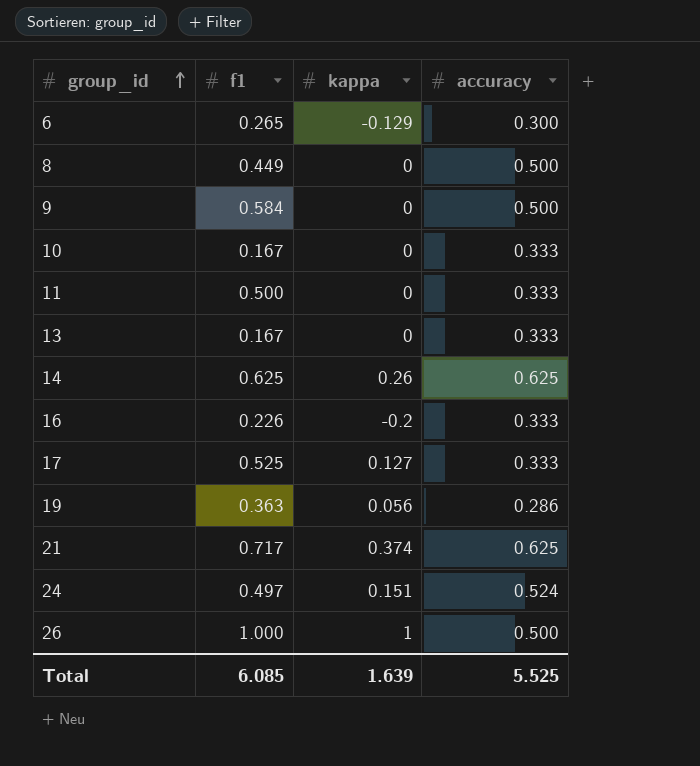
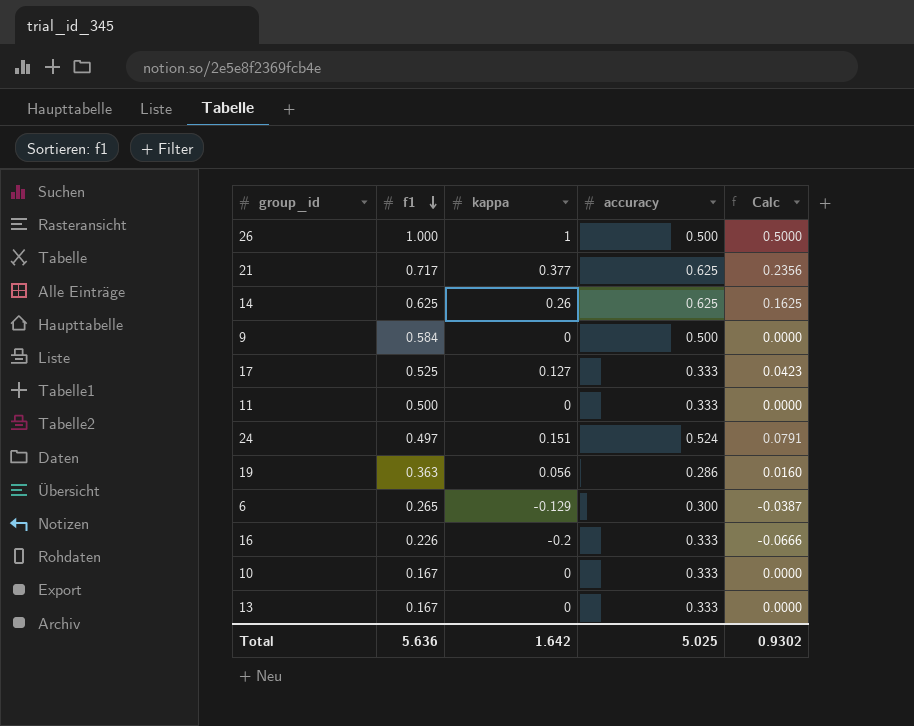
row order: group_id ascending -> f1 descending
column Calc | formula: none -> [kappa] * [accuracy]
row 8: 0.449 | 0 | 0.500 -> none
21 | kappa: 0.374 -> 0.377
Total | f1: 6.085 -> 5.636
Total | kappa: 1.639 -> 1.642
Total | accuracy: 5.525 -> 5.025

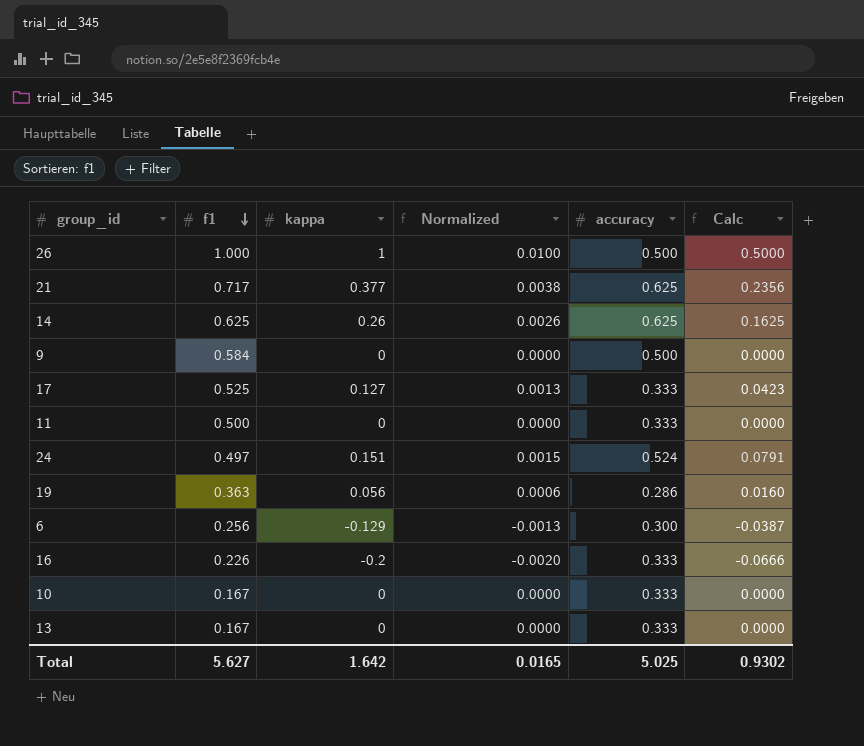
column Normalized | formula: none -> [kappa] * 0.01
6 | f1: 0.265 -> 0.256
Total | f1: 5.636 -> 5.627

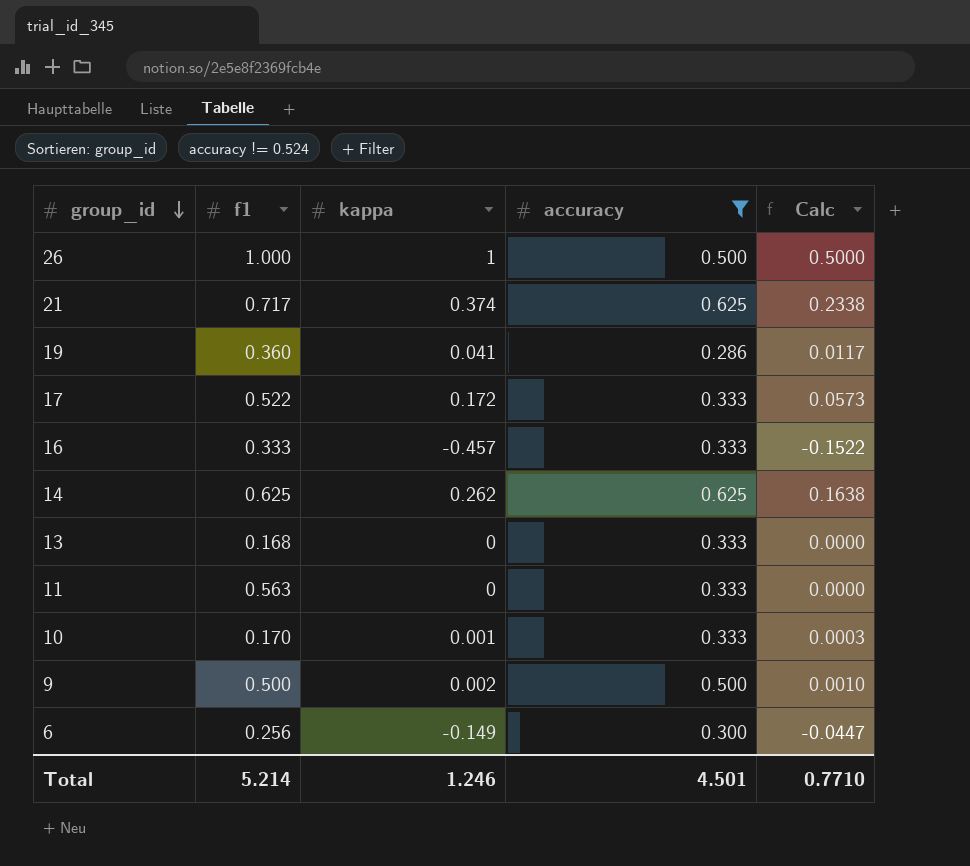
filter: none -> accuracy != 0.524
row order: f1 descending -> group_id descending
column Normalized | formula: [kappa] * 0.01 -> none
21 | kappa: 0.377 -> 0.374
21 | Calc: 0.2356 -> 0.2338
19 | f1: 0.363 -> 0.360
19 | kappa: 0.056 -> 0.041
19 | Calc: 0.0160 -> 0.0117
17 | f1: 0.525 -> 0.522
17 | kappa: 0.127 -> 0.172
17 | Calc: 0.0423 -> 0.0573
16 | f1: 0.226 -> 0.333
16 | kappa: -0.2 -> -0.457
16 | Calc: -0.0666 -> -0.1522
14 | kappa: 0.26 -> 0.262
14 | Calc: 0.1625 -> 0.1638
13 | f1: 0.167 -> 0.168
11 | f1: 0.500 -> 0.563
10 | f1: 0.167 -> 0.170
10 | kappa: 0 -> 0.001
10 | Calc: 0.0000 -> 0.0003
9 | f1: 0.584 -> 0.500
9 | kappa: 0 -> 0.002
9 | Calc: 0.0000 -> 0.0010
6 | kappa: -0.129 -> -0.149
6 | Calc: -0.0387 -> -0.0447
Total | f1: 5.627 -> 5.214
Total | kappa: 1.642 -> 1.246
Total | accuracy: 5.025 -> 4.501
Total | Calc: 0.9302 -> 0.7710

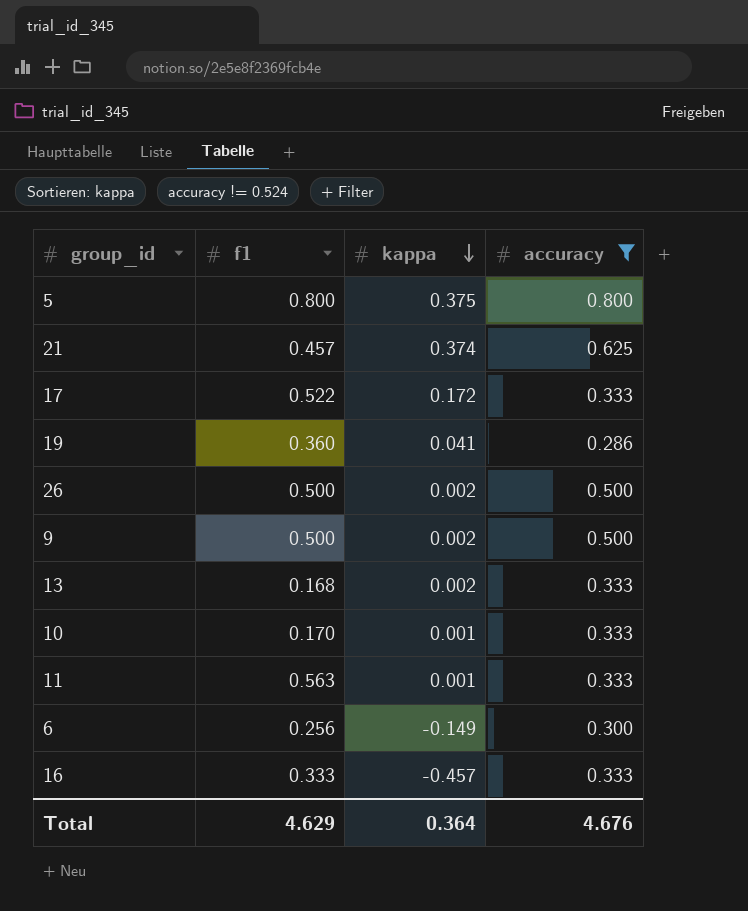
row order: group_id descending -> kappa descending
column Calc | formula: [kappa] * [accuracy] -> none
row 14: 0.625 | 0.262 | 0.625 | 0.1638 -> none
row 5: none -> 0.800 | 0.375 | 0.800
21 | f1: 0.717 -> 0.457
26 | f1: 1.000 -> 0.500
26 | kappa: 1 -> 0.002
13 | kappa: 0 -> 0.002
11 | kappa: 0 -> 0.001
Total | f1: 5.214 -> 4.629
Total | kappa: 1.246 -> 0.364
Total | accuracy: 4.501 -> 4.676

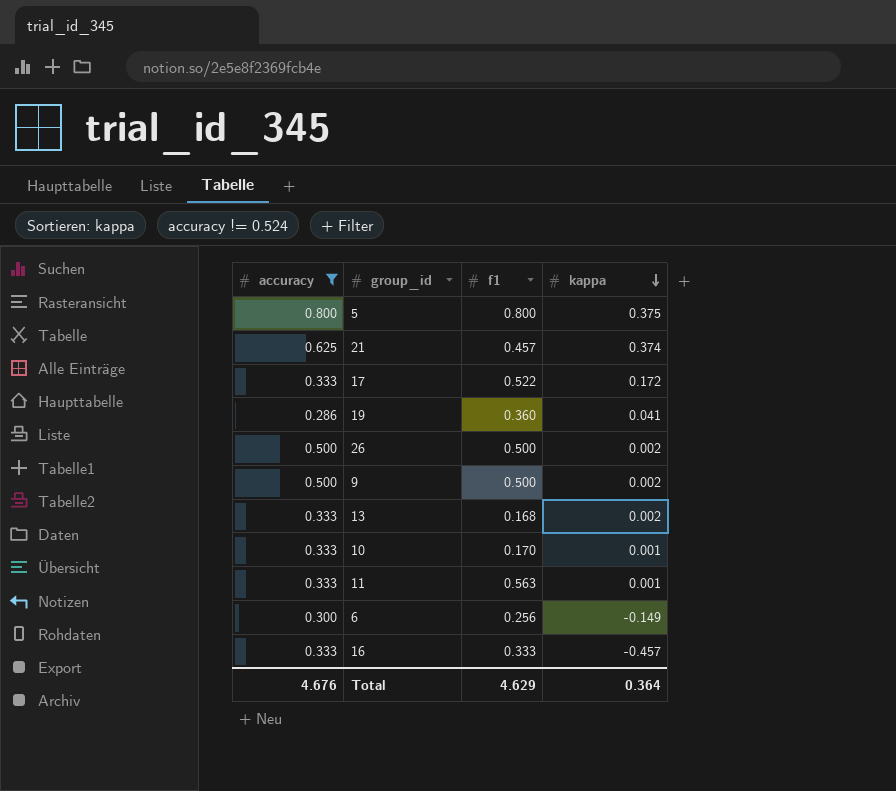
column accuracy | position: 4 -> 1

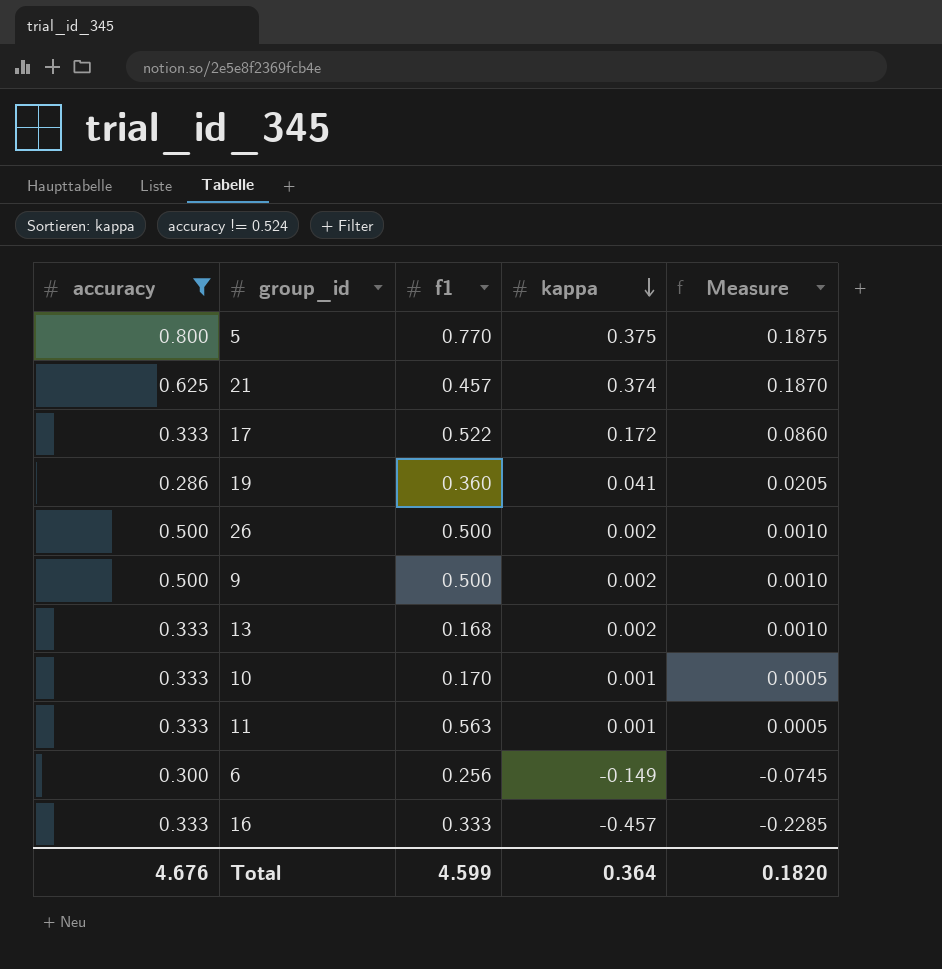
column Measure | formula: none -> [kappa] * 0.5
5 | f1: 0.800 -> 0.770
Total | f1: 4.629 -> 4.599

